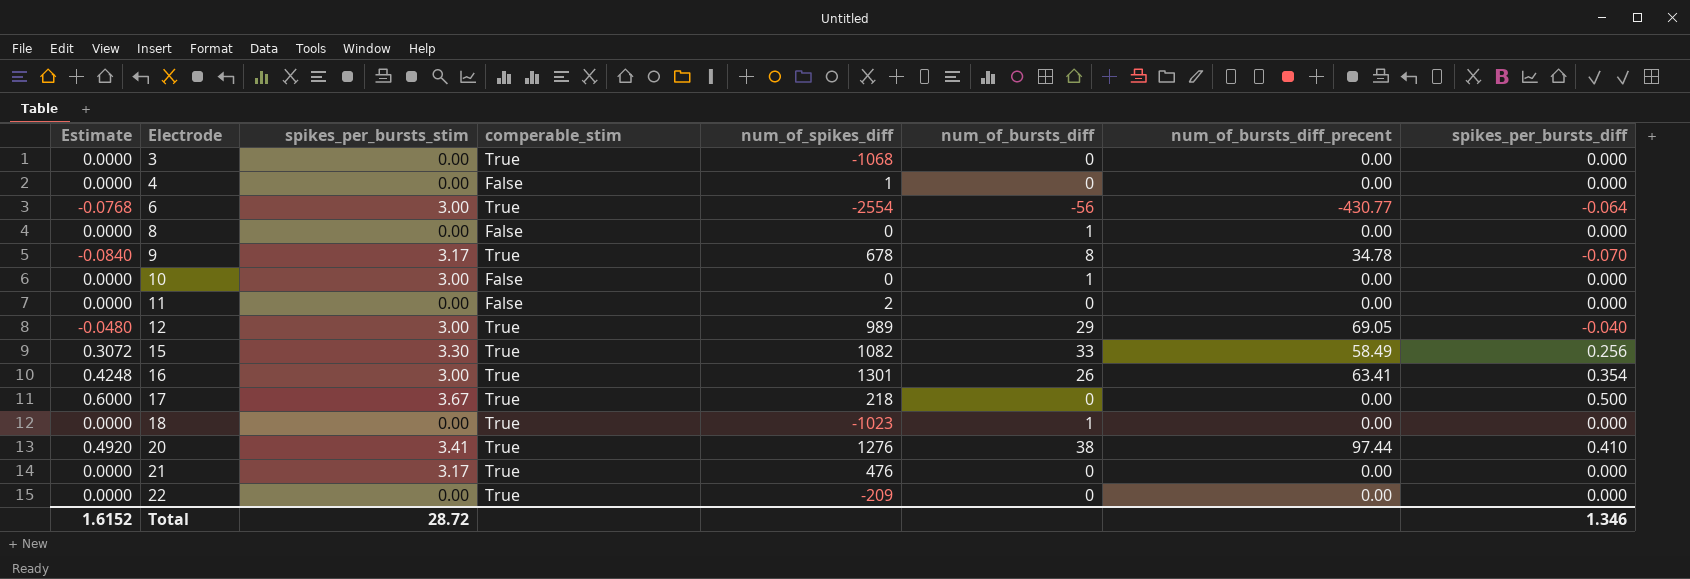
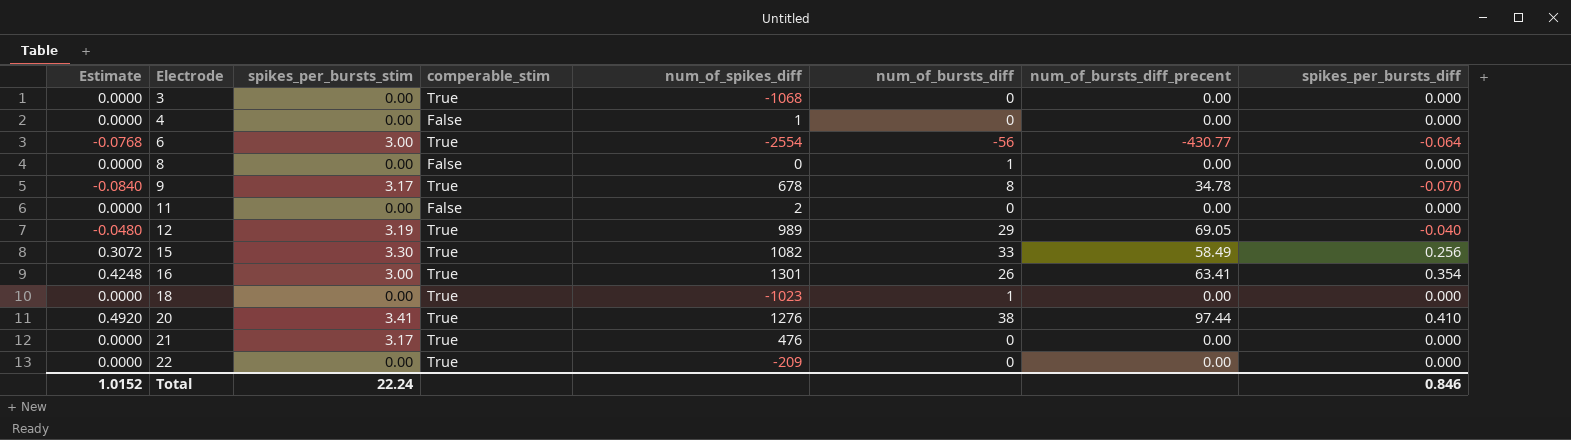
row 10: 0.0000 | 3.00 | False | 0 | 1 | 0.00 | 0.000 -> none
row 17: 0.6000 | 3.67 | True | 218 | 0 | 0.00 | 0.500 -> none
12 | spikes_per_bursts_stim: 3.00 -> 3.19
Total | Estimate: 1.6152 -> 1.0152
Total | spikes_per_bursts_stim: 28.72 -> 22.24
Total | spikes_per_bursts_diff: 1.346 -> 0.846

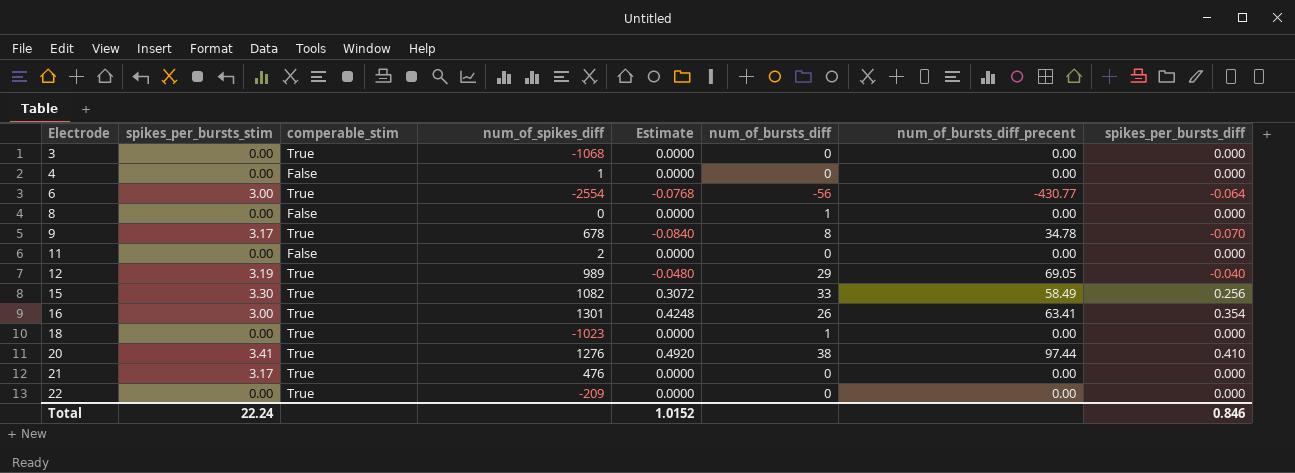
column Estimate | position: 1 -> 5

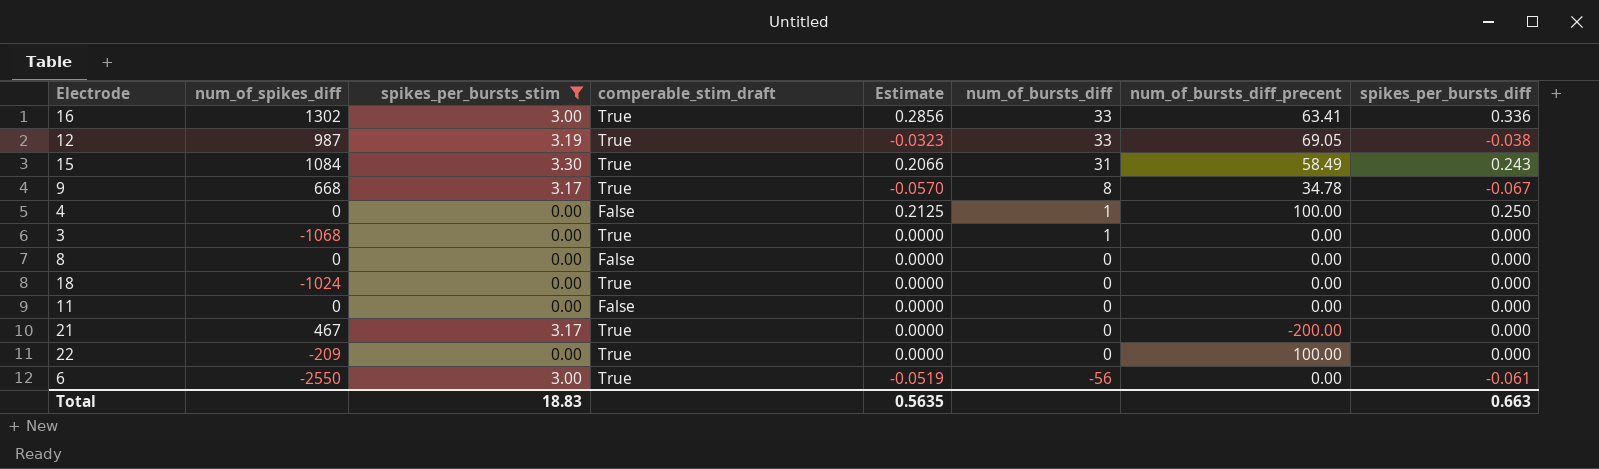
filter: none -> spikes_per_bursts_stim != 3.41
row order: Electrode ascending -> num_of_bursts_diff descending
column num_of_spikes_diff | position: 4 -> 2
column name: comperable_stim -> comperable_stim_draft
column Estimate | formula: [spikes_per_bursts_diff] * 1.2 -> [spikes_per_bursts_diff] * 0.85
16 | num_of_spikes_diff: 1301 -> 1302
16 | num_of_bursts_diff: 26 -> 33
16 | spikes_per_bursts_diff: 0.354 -> 0.336
12 | num_of_spikes_diff: 989 -> 987
12 | num_of_bursts_diff: 29 -> 33
12 | spikes_per_bursts_diff: -0.040 -> -0.038
15 | num_of_spikes_diff: 1082 -> 1084
15 | num_of_bursts_diff: 33 -> 31
15 | spikes_per_bursts_diff: 0.256 -> 0.243
9 | num_of_spikes_diff: 678 -> 668
9 | spikes_per_bursts_diff: -0.070 -> -0.067
4 | num_of_spikes_diff: 1 -> 0
4 | num_of_bursts_diff: 0 -> 1
4 | num_of_bursts_diff_precent: 0.00 -> 100.00
4 | spikes_per_bursts_diff: 0.000 -> 0.250
3 | num_of_bursts_diff: 0 -> 1
8 | num_of_bursts_diff: 1 -> 0
18 | num_of_spikes_diff: -1023 -> -1024
18 | num_of_bursts_diff: 1 -> 0
11 | num_of_spikes_diff: 2 -> 0
21 | num_of_spikes_diff: 476 -> 467
21 | num_of_bursts_diff_precent: 0.00 -> -200.00
22 | num_of_bursts_diff_precent: 0.00 -> 100.00
6 | num_of_spikes_diff: -2554 -> -2550
6 | num_of_bursts_diff_precent: -430.77 -> 0.00
6 | spikes_per_bursts_diff: -0.064 -> -0.061
Total | spikes_per_bursts_stim: 22.24 -> 18.83
Total | Estimate: 1.0152 -> 0.5635
Total | spikes_per_bursts_diff: 0.846 -> 0.663

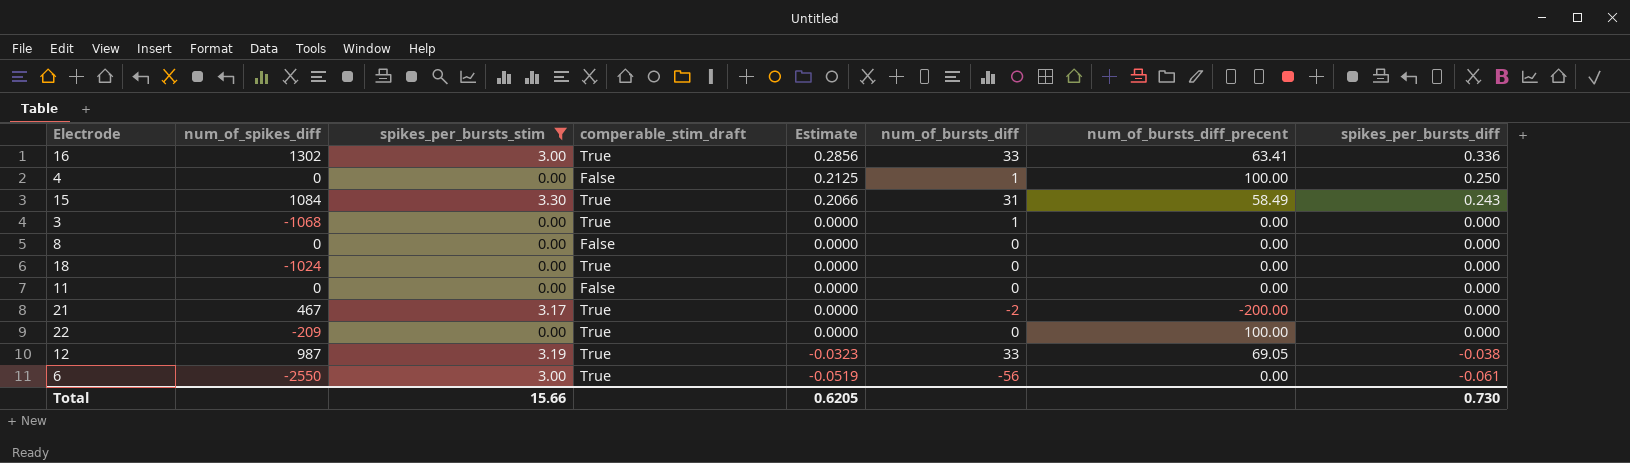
row order: num_of_bursts_diff descending -> Estimate descending
row 9: 668 | 3.17 | True | -0.0570 | 8 | 34.78 | -0.067 -> none
21 | num_of_bursts_diff: 0 -> -2
Total | spikes_per_bursts_stim: 18.83 -> 15.66
Total | Estimate: 0.5635 -> 0.6205
Total | spikes_per_bursts_diff: 0.663 -> 0.730

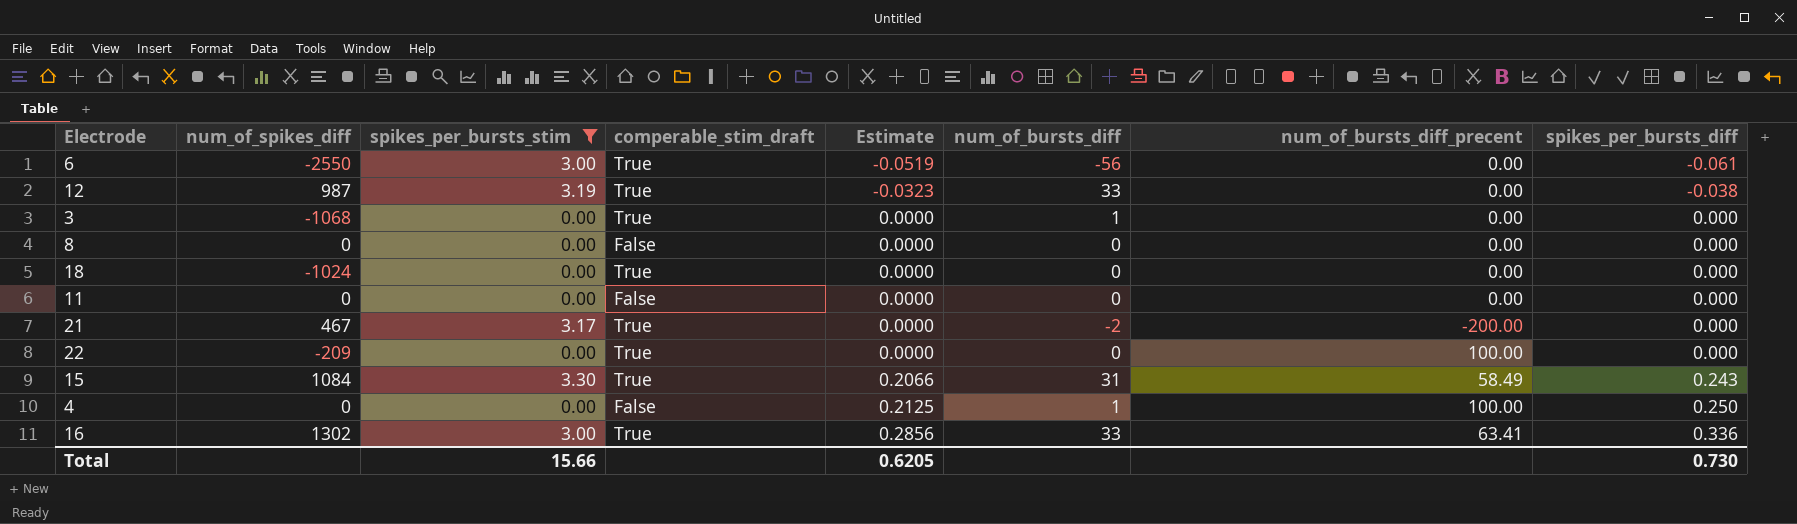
row order: Estimate descending -> Estimate ascending
12 | num_of_bursts_diff_precent: 69.05 -> 0.00

